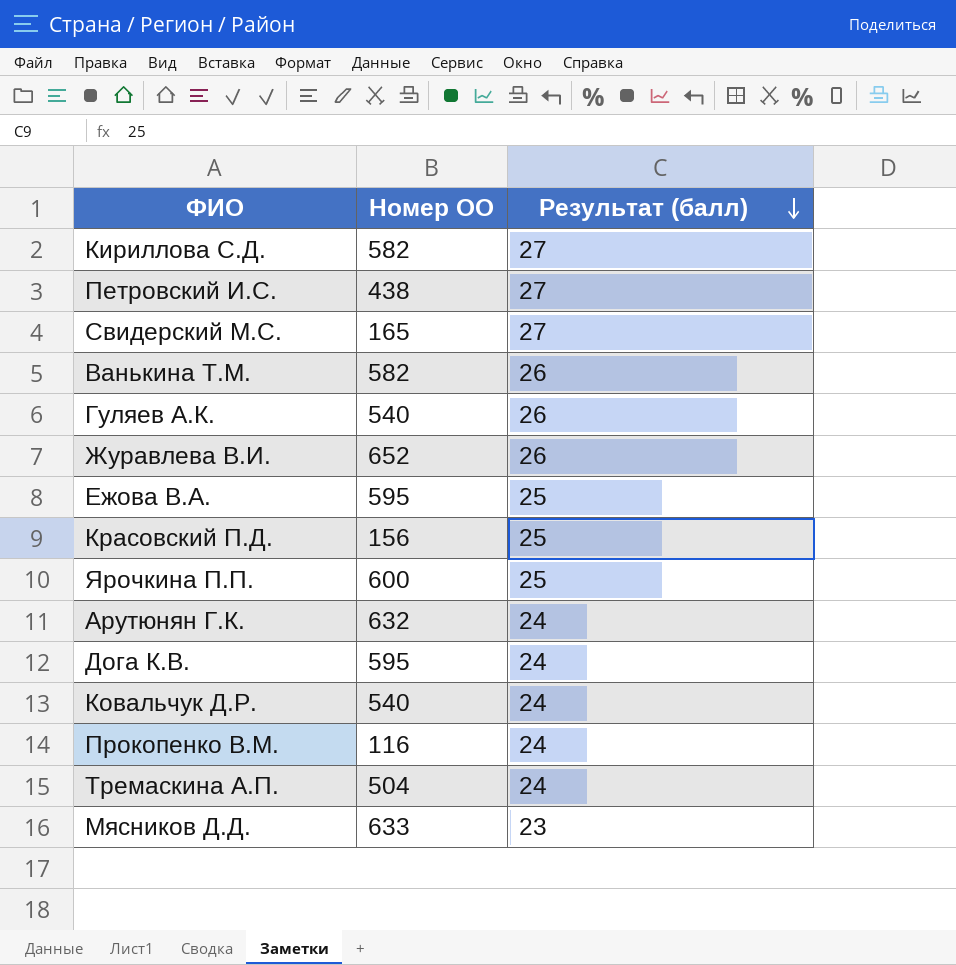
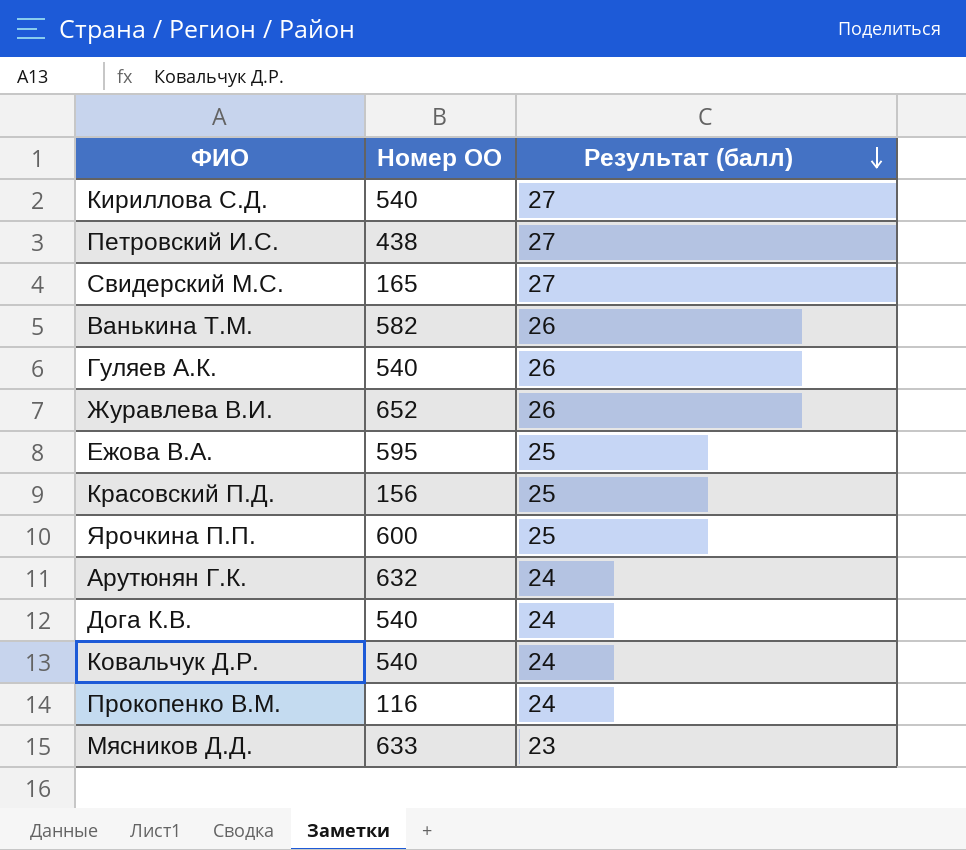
row Тремаскина А.П.: 504 | 24 -> none
Кириллова С.Д. | Номер ОО: 582 -> 540
Дога К.В. | Номер ОО: 595 -> 540

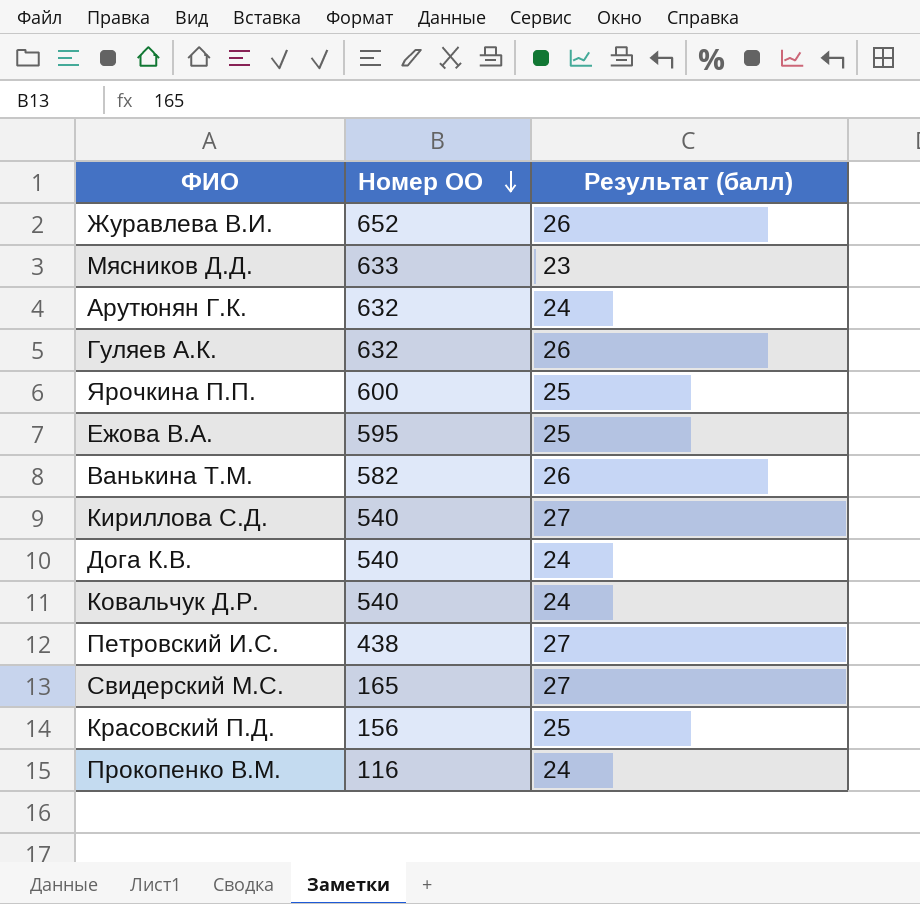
row order: Результат (балл) descending -> Номер ОО descending
Гуляев А.К. | Номер ОО: 540 -> 632

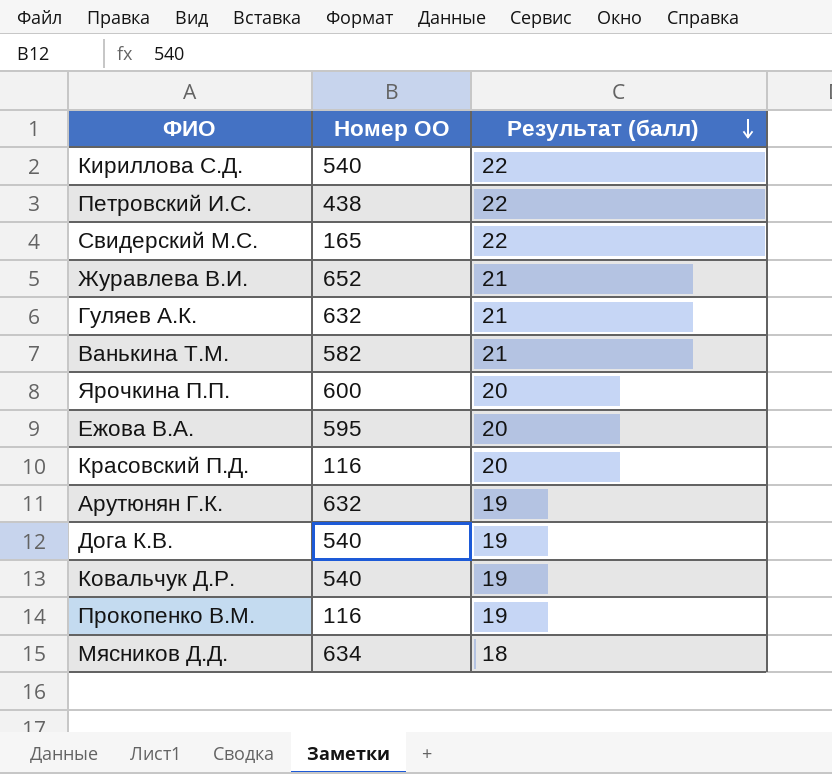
row order: Номер ОО descending -> Результат (балл) descending
Кириллова С.Д. | Результат (балл): 27 -> 22
Петровский И.С. | Результат (балл): 27 -> 22
Свидерский М.С. | Результат (балл): 27 -> 22
Журавлева В.И. | Результат (балл): 26 -> 21
Гуляев А.К. | Результат (балл): 26 -> 21
Ванькина Т.М. | Результат (балл): 26 -> 21
Ярочкина П.П. | Результат (балл): 25 -> 20
Ежова В.А. | Результат (балл): 25 -> 20
Красовский П.Д. | Номер ОО: 156 -> 116
Красовский П.Д. | Результат (балл): 25 -> 20
Арутюнян Г.К. | Результат (балл): 24 -> 19
Дога К.В. | Результат (балл): 24 -> 19
Ковальчук Д.Р. | Результат (балл): 24 -> 19
Прокопенко В.М. | Результат (балл): 24 -> 19
Мясников Д.Д. | Номер ОО: 633 -> 634
Мясников Д.Д. | Результат (балл): 23 -> 18

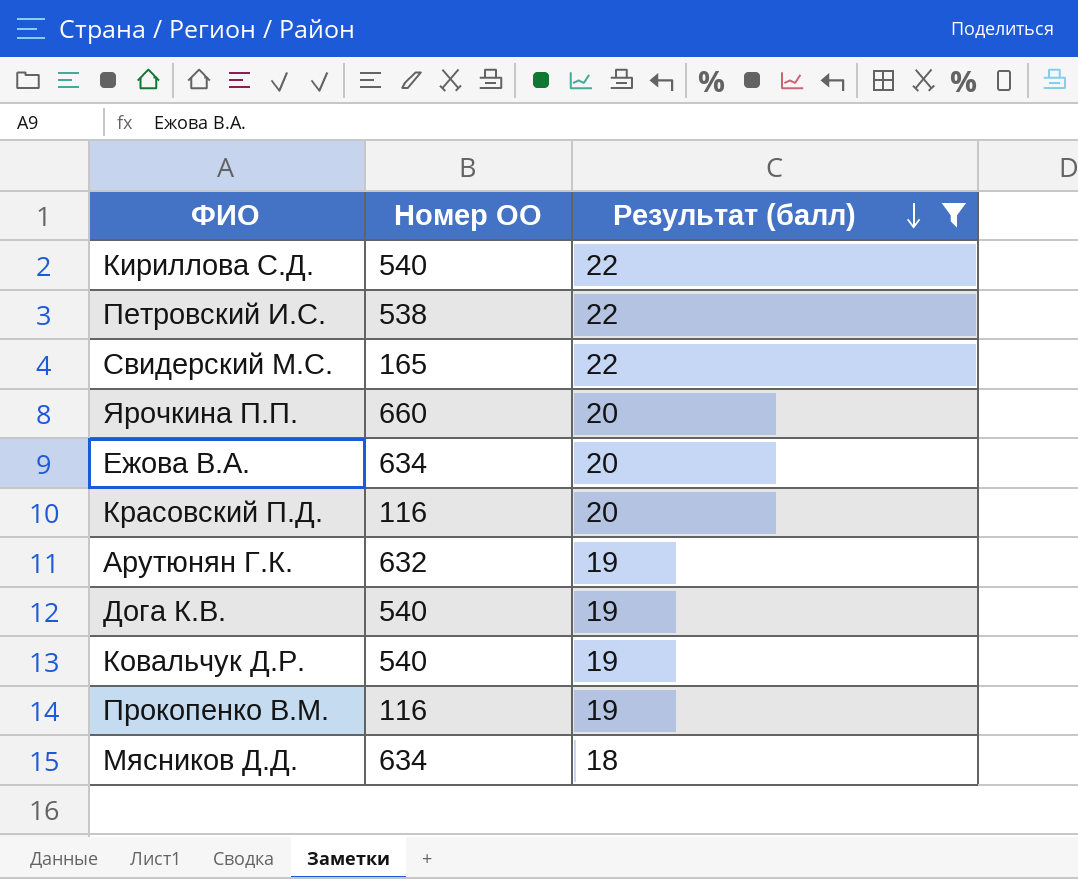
filter: none -> Результат (балл) != 21
Петровский И.С. | Номер ОО: 438 -> 538
Ярочкина П.П. | Номер ОО: 600 -> 660
Ежова В.А. | Номер ОО: 595 -> 634

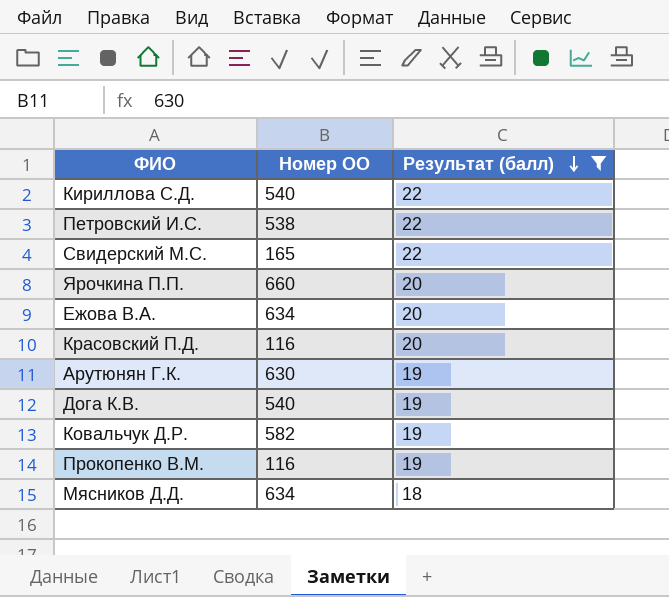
Арутюнян Г.К. | Номер ОО: 632 -> 630
Ковальчук Д.Р. | Номер ОО: 540 -> 582

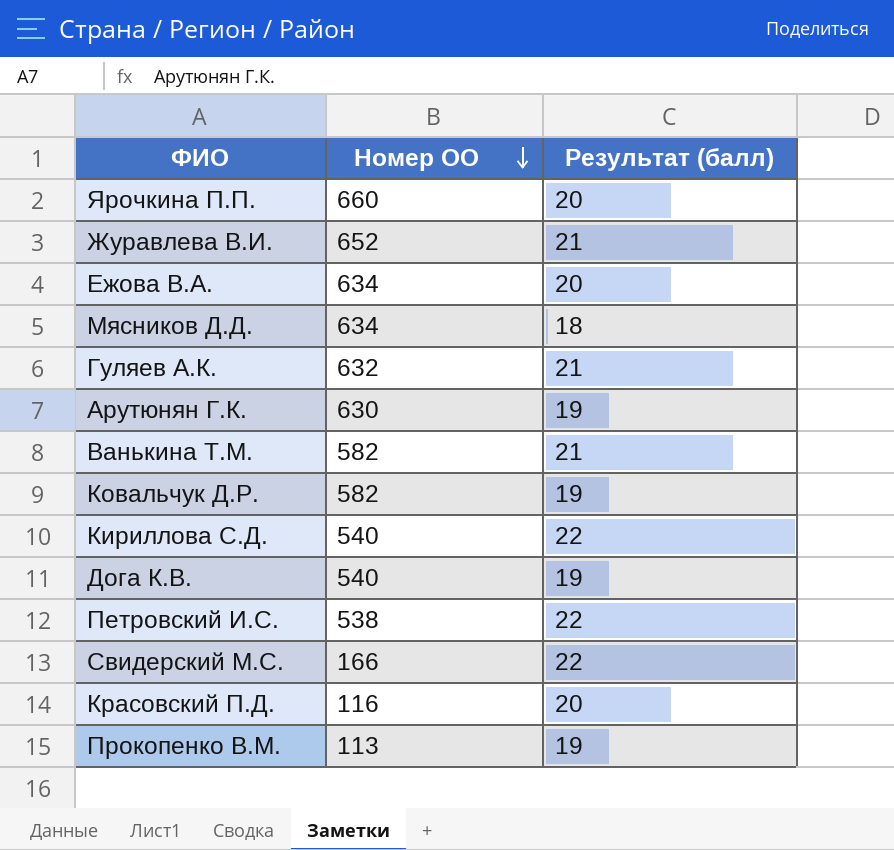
filter: Результат (балл) != 21 -> none
row order: Результат (балл) descending -> Номер ОО descending
Свидерский М.С. | Номер ОО: 165 -> 166
Прокопенко В.М. | Номер ОО: 116 -> 113

